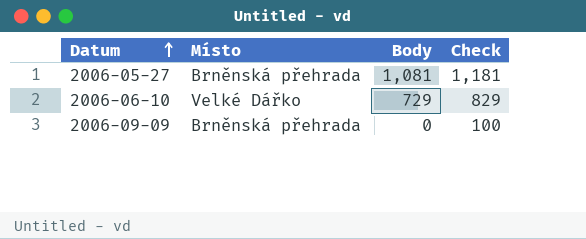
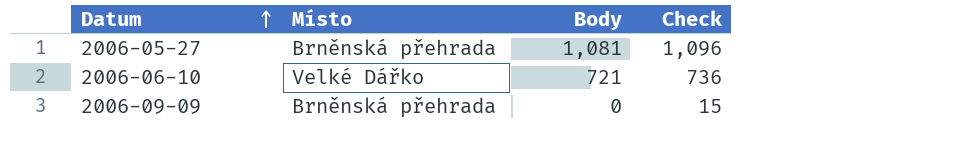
column Check | formula: [Body] + 100 -> [Body] + 15
2006-06-10 | Body: 729 -> 721

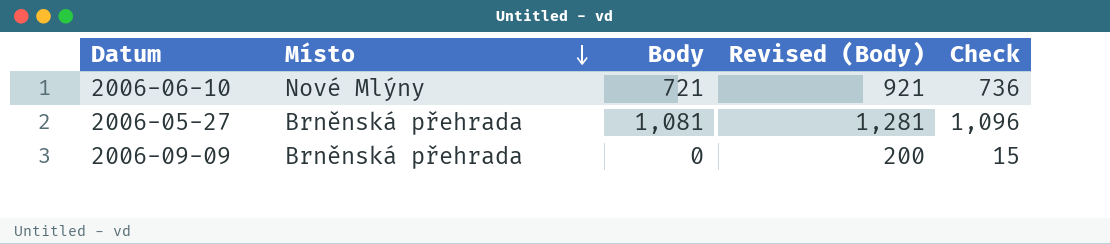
row order: Datum ascending -> Místo descending
column Revised (Body) | formula: none -> [Body] + 200
2006-06-10 | Místo: Velké Dářko -> Nové Mlýny

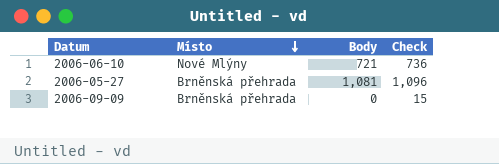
column Revised (Body) | formula: [Body] + 200 -> none

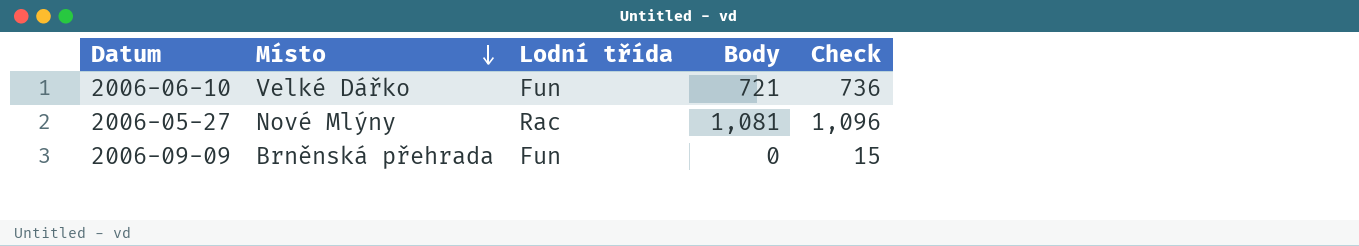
column Lodní třída | position: none -> 3
2006-06-10 | Místo: Nové Mlýny -> Velké Dářko
2006-05-27 | Místo: Brněnská přehrada -> Nové Mlýny

